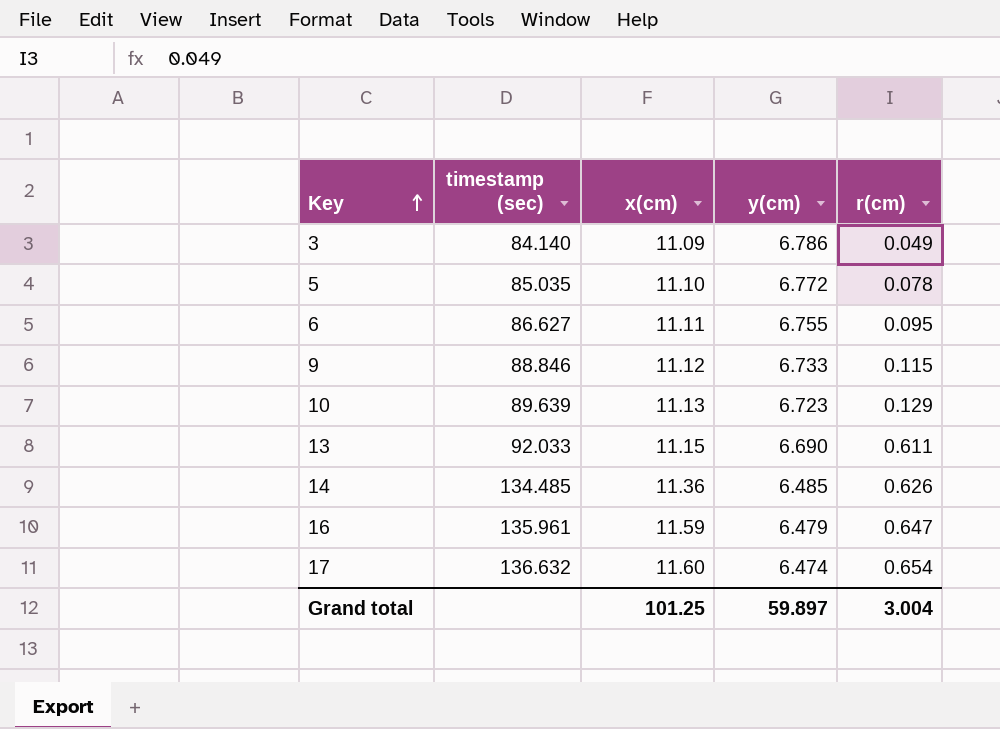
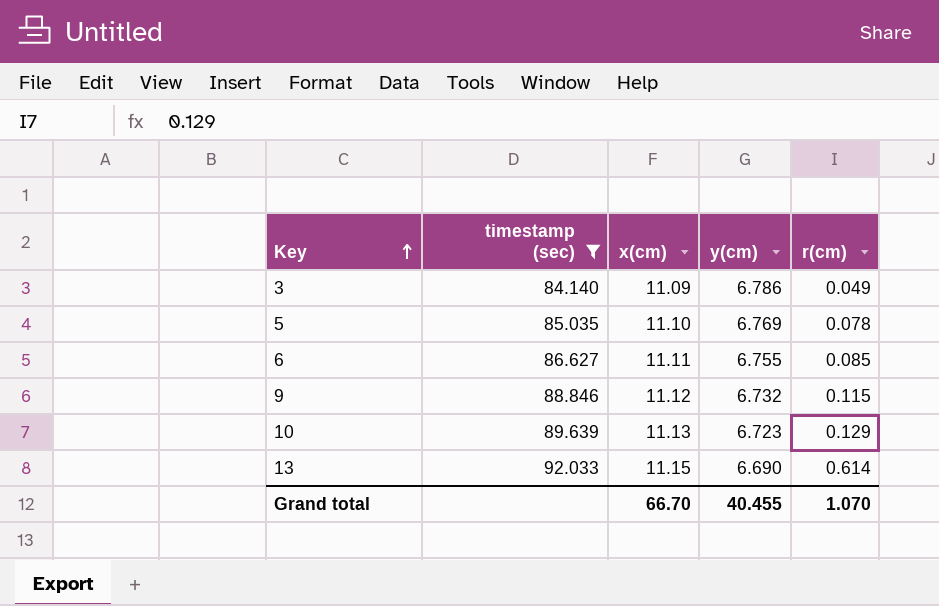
filter: none -> timestamp (sec) <= 92.033
5 | y(cm): 6.772 -> 6.769
6 | r(cm): 0.095 -> 0.085
9 | y(cm): 6.733 -> 6.732
13 | r(cm): 0.611 -> 0.614
Grand total | x(cm): 101.25 -> 66.70
Grand total | y(cm): 59.897 -> 40.455
Grand total | r(cm): 3.004 -> 1.070

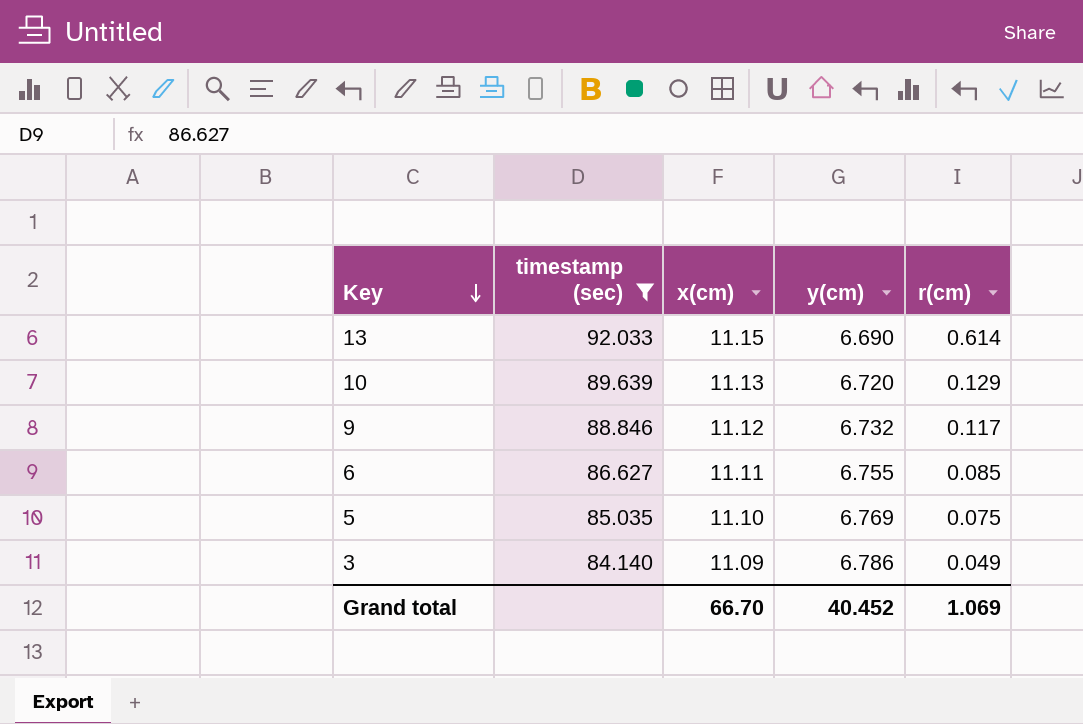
row order: Key ascending -> Key descending
10 | y(cm): 6.723 -> 6.720
9 | r(cm): 0.115 -> 0.117
5 | r(cm): 0.078 -> 0.075
Grand total | y(cm): 40.455 -> 40.452
Grand total | r(cm): 1.070 -> 1.069

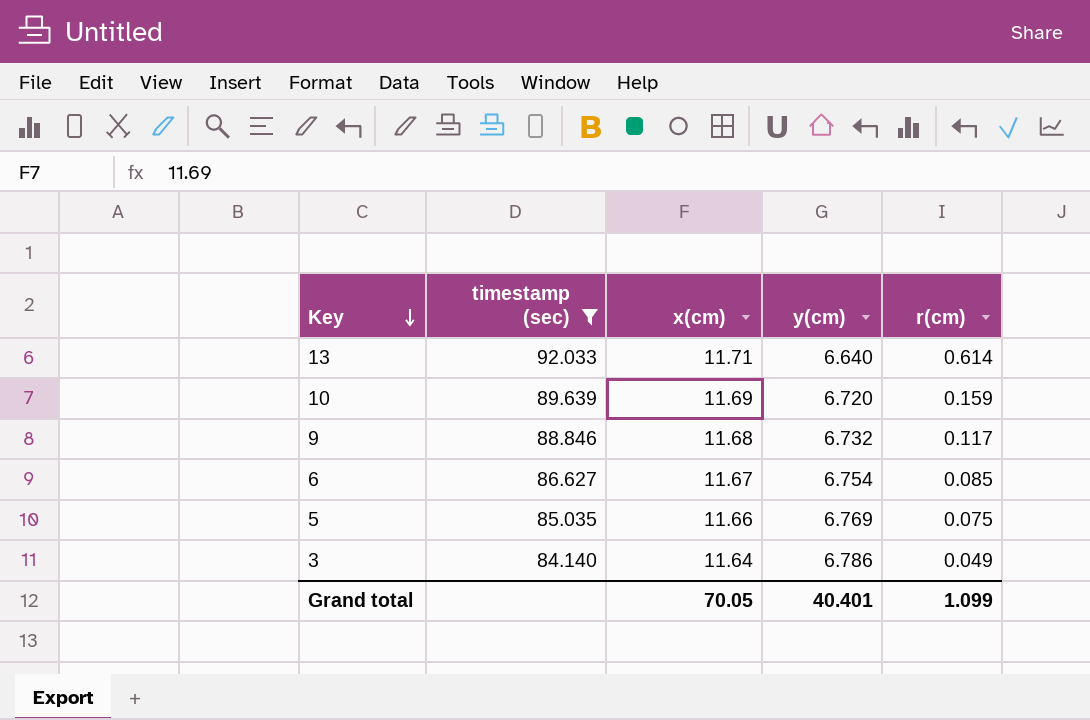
13 | x(cm): 11.15 -> 11.71
13 | y(cm): 6.690 -> 6.640
10 | x(cm): 11.13 -> 11.69
10 | r(cm): 0.129 -> 0.159
9 | x(cm): 11.12 -> 11.68
6 | x(cm): 11.11 -> 11.67
6 | y(cm): 6.755 -> 6.754
5 | x(cm): 11.10 -> 11.66
3 | x(cm): 11.09 -> 11.64
Grand total | x(cm): 66.70 -> 70.05
Grand total | y(cm): 40.452 -> 40.401
Grand total | r(cm): 1.069 -> 1.099

